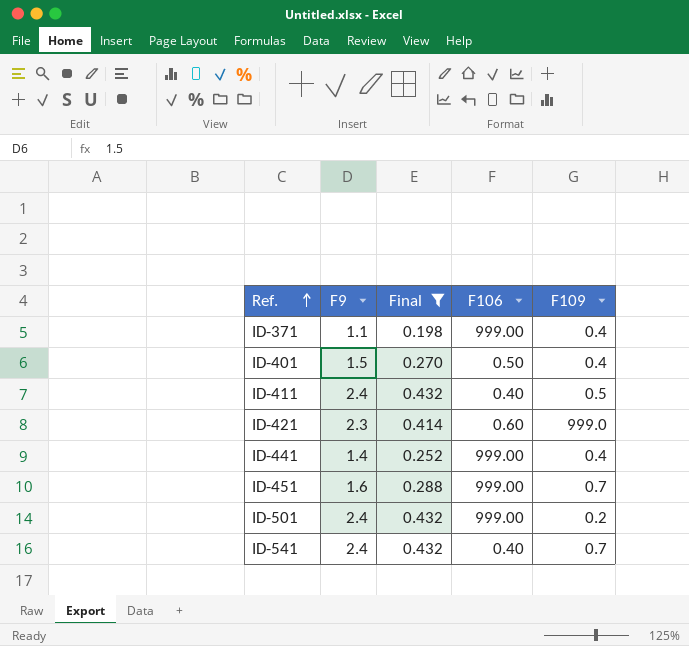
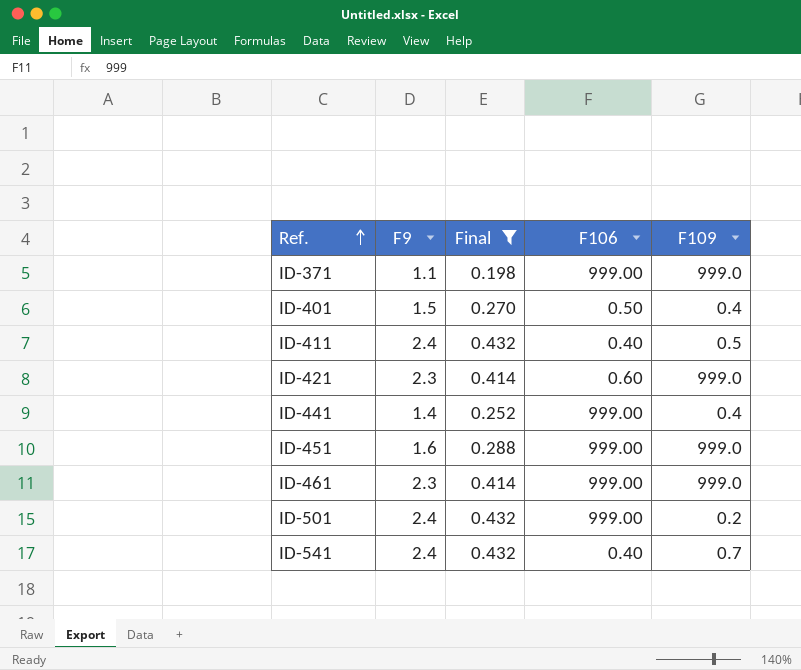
ID-371 | F109: 0.4 -> 999.0
ID-451 | F109: 0.7 -> 999.0
row ID-461: none -> 2.3 | 0.414 | 999.00 | 999.0

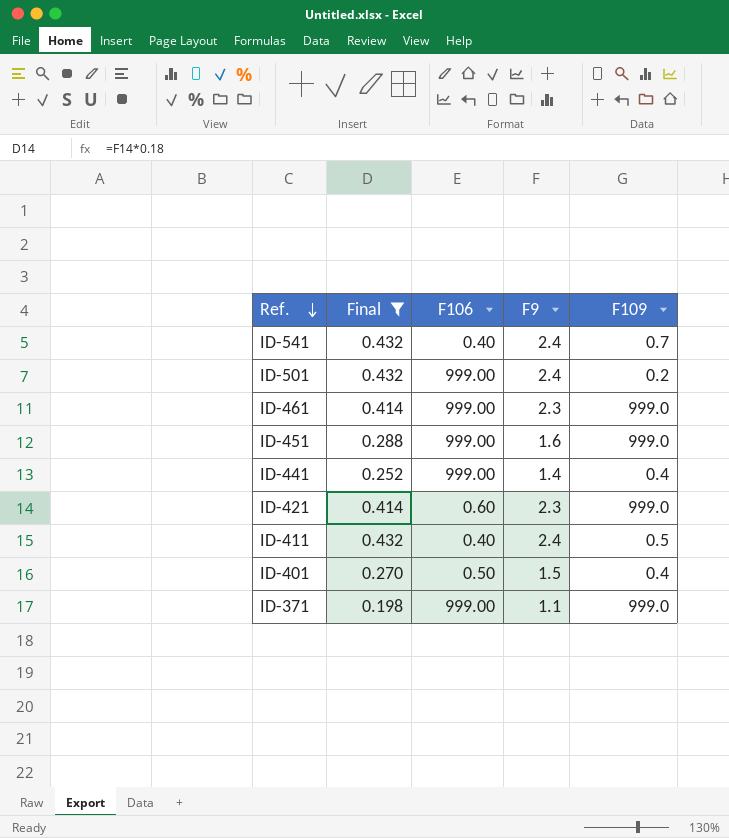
row order: Ref. ascending -> Ref. descending
column F9 | position: 2 -> 4

